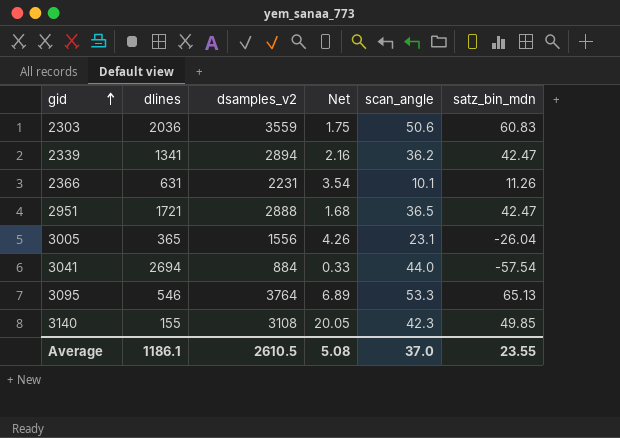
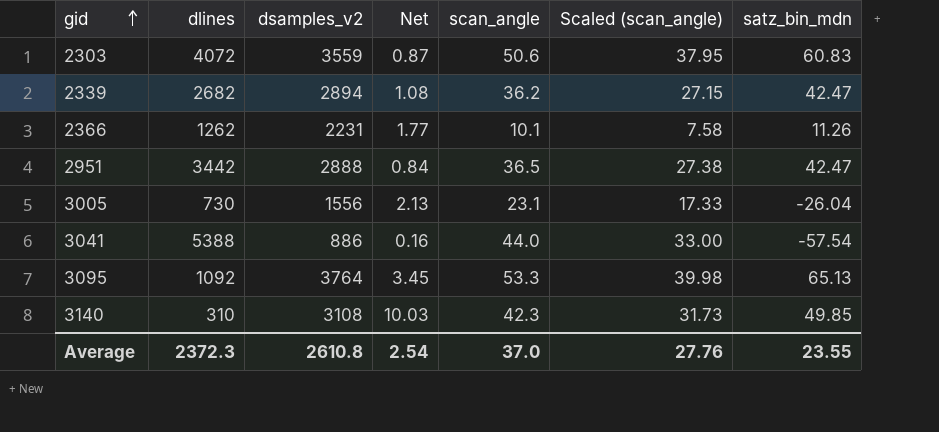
column Scaled (scan_angle) | formula: none -> [scan_angle] * 0.75
2303 | dlines: 2036 -> 4072
2303 | Net: 1.75 -> 0.87
2339 | dlines: 1341 -> 2682
2339 | Net: 2.16 -> 1.08
2366 | dlines: 631 -> 1262
2366 | Net: 3.54 -> 1.77
2951 | dlines: 1721 -> 3442
2951 | Net: 1.68 -> 0.84
3005 | dlines: 365 -> 730
3005 | Net: 4.26 -> 2.13
3041 | dlines: 2694 -> 5388
3041 | dsamples_v2: 884 -> 886
3041 | Net: 0.33 -> 0.16
3095 | dlines: 546 -> 1092
3095 | Net: 6.89 -> 3.45
3140 | dlines: 155 -> 310
3140 | Net: 20.05 -> 10.03
Average | dlines: 1186.1 -> 2372.3
Average | dsamples_v2: 2610.5 -> 2610.8
Average | Net: 5.08 -> 2.54

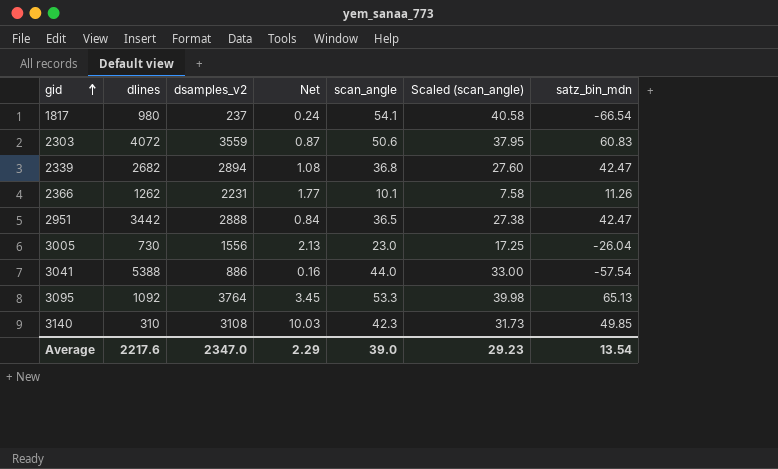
row 1817: none -> 980 | 237 | 0.24 | 54.1 | 40.58 | -66.54
2339 | scan_angle: 36.2 -> 36.8
2339 | Scaled (scan_angle): 27.15 -> 27.60
3005 | scan_angle: 23.1 -> 23.0
3005 | Scaled (scan_angle): 17.33 -> 17.25
Average | dlines: 2372.3 -> 2217.6
Average | dsamples_v2: 2610.8 -> 2347.0
Average | Net: 2.54 -> 2.29
Average | scan_angle: 37.0 -> 39.0
Average | Scaled (scan_angle): 27.76 -> 29.23
Average | satz_bin_mdn: 23.55 -> 13.54

